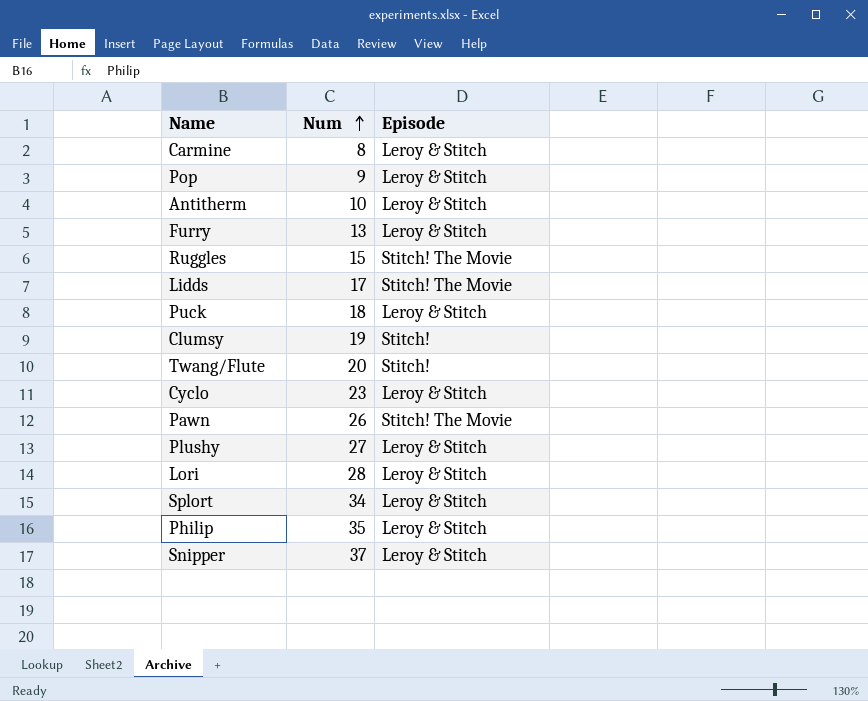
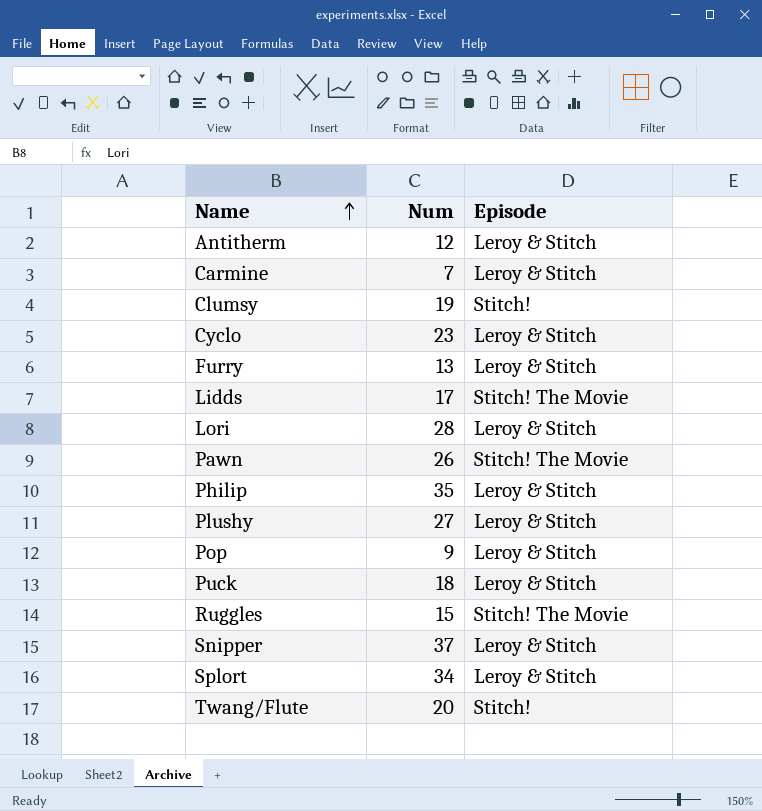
row order: Num ascending -> Name ascending
Antitherm | Num: 10 -> 12
Carmine | Num: 8 -> 7

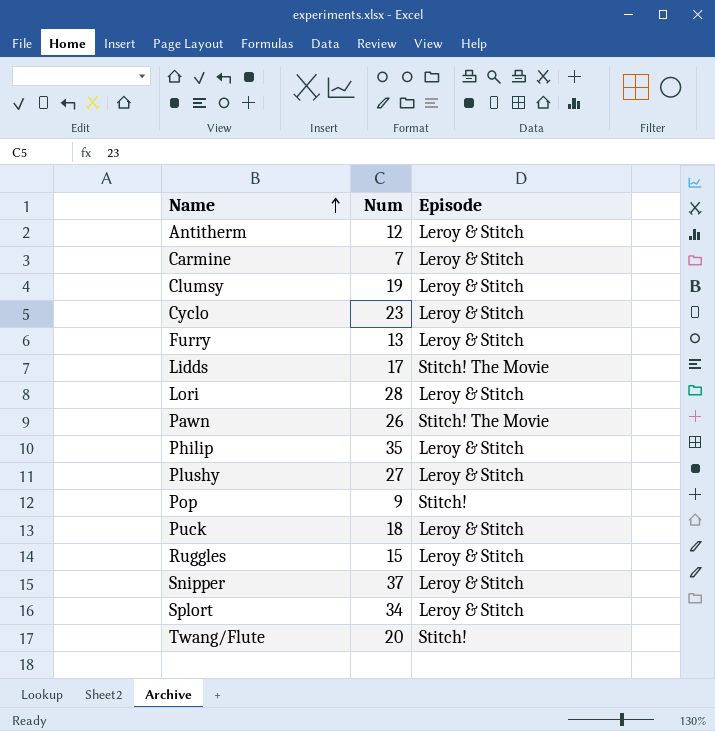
Clumsy | Episode: Stitch! -> Leroy & Stitch
Pop | Episode: Leroy & Stitch -> Stitch!
Ruggles | Episode: Stitch! The Movie -> Leroy & Stitch

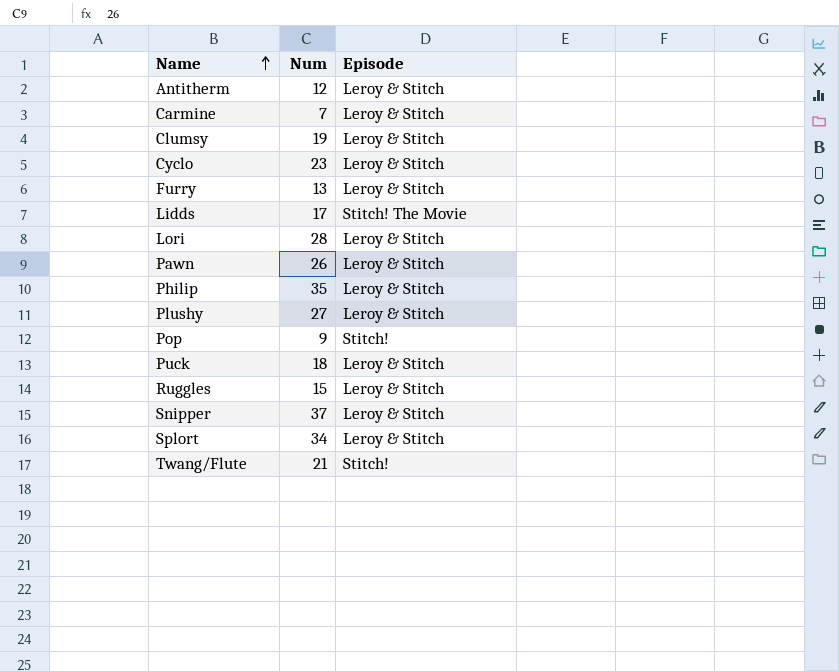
Pawn | Episode: Stitch! The Movie -> Leroy & Stitch
Twang/Flute | Num: 20 -> 21

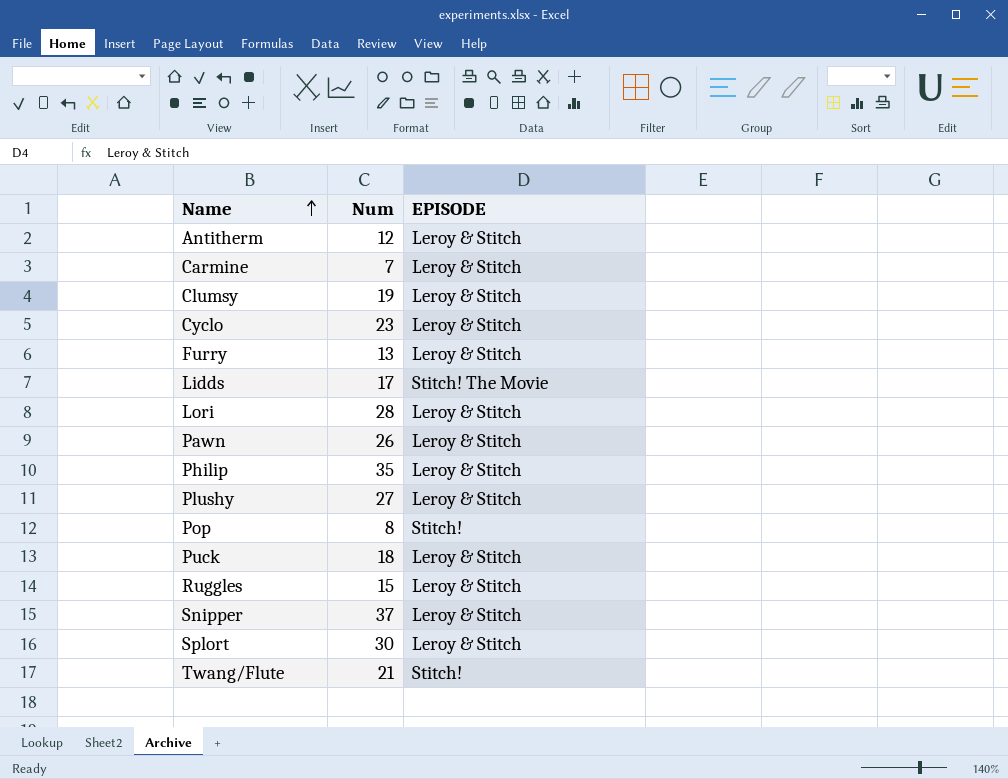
column name: Episode -> EPISODE
Pop | Num: 9 -> 8
Splort | Num: 34 -> 30

